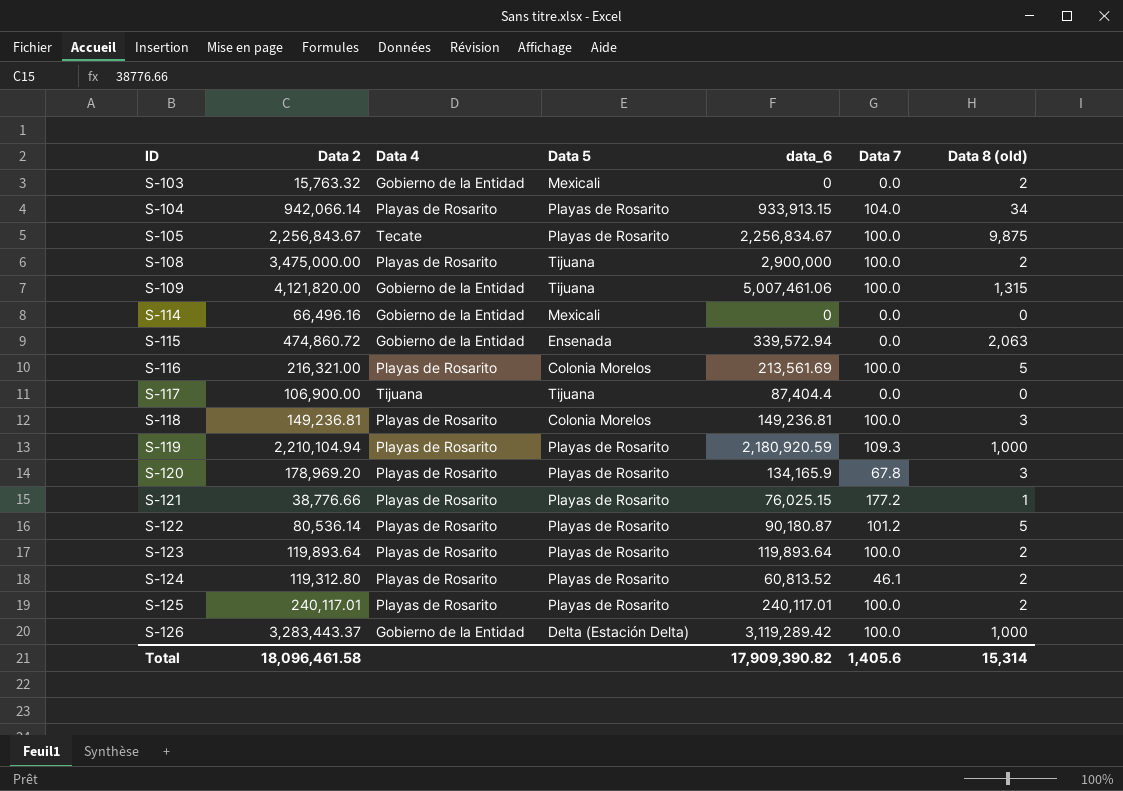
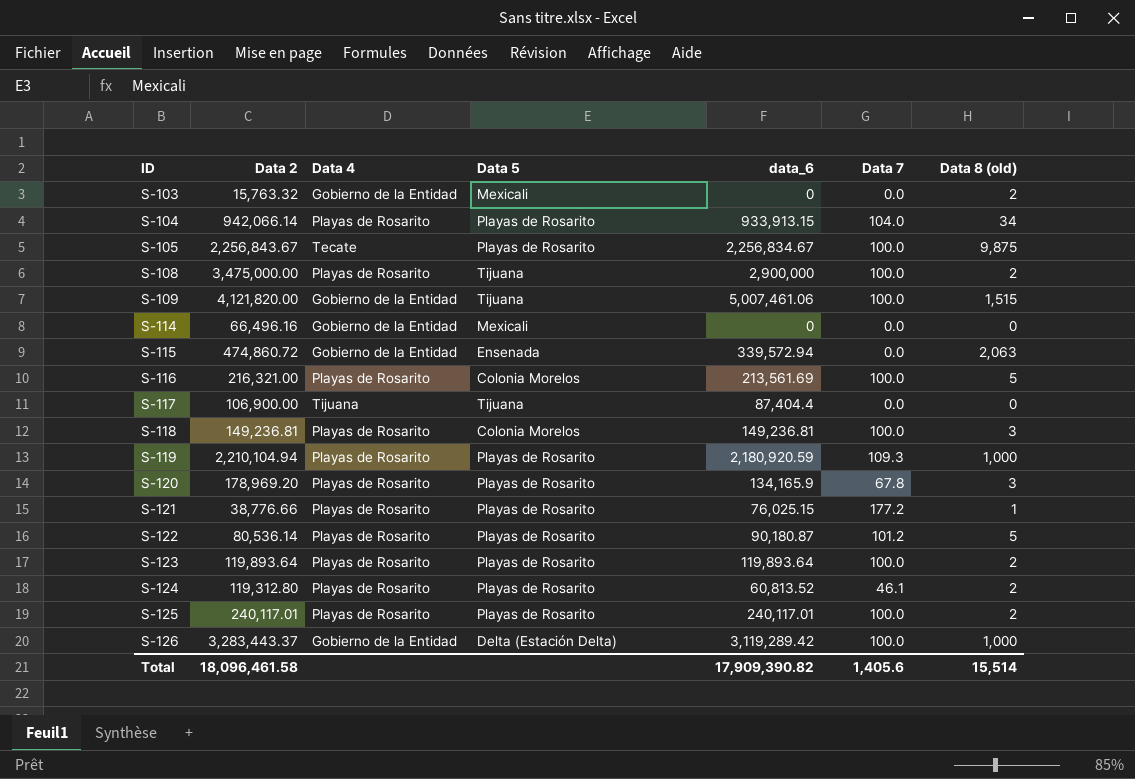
S-109 | Data 8 (old): 1,315 -> 1,515
Total | Data 8 (old): 15,314 -> 15,514

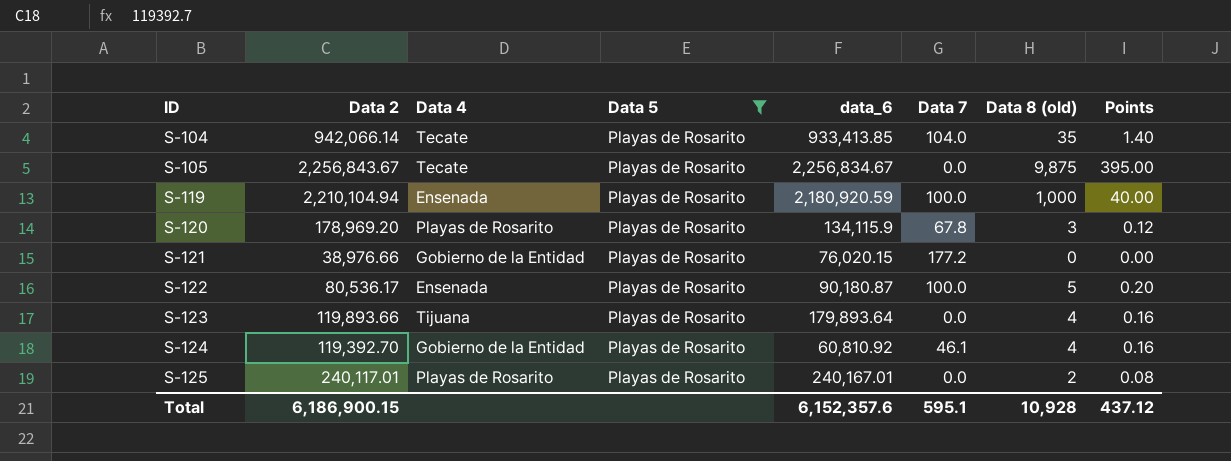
filter: none -> Data 5 = Playas de Rosarito
column Points | formula: none -> [Data 8 (old)] * 0.04
S-104 | Data 4: Playas de Rosarito -> Tecate
S-104 | data_6: 933,913.15 -> 933,413.85
S-104 | Data 8 (old): 34 -> 35
S-105 | Data 7: 100.0 -> 0.0
S-119 | Data 4: Playas de Rosarito -> Ensenada
S-119 | Data 7: 109.3 -> 100.0
S-120 | data_6: 134,165.9 -> 134,115.9
S-121 | Data 2: 38,776.66 -> 38,976.66
S-121 | Data 4: Playas de Rosarito -> Gobierno de la Entidad
S-121 | data_6: 76,025.15 -> 76,020.15
S-121 | Data 8 (old): 1 -> 0
S-122 | Data 2: 80,536.14 -> 80,536.17
S-122 | Data 4: Playas de Rosarito -> Ensenada
S-122 | Data 7: 101.2 -> 100.0
S-123 | Data 2: 119,893.64 -> 119,893.66
S-123 | Data 4: Playas de Rosarito -> Tijuana
S-123 | data_6: 119,893.64 -> 179,893.64
S-123 | Data 7: 100.0 -> 0.0
S-123 | Data 8 (old): 2 -> 4
S-124 | Data 2: 119,312.80 -> 119,392.70
S-124 | Data 4: Playas de Rosarito -> Gobierno de la Entidad
S-124 | data_6: 60,813.52 -> 60,810.92
S-124 | Data 8 (old): 2 -> 4
S-125 | data_6: 240,117.01 -> 240,167.01
S-125 | Data 7: 100.0 -> 0.0
Total | Data 2: 18,096,461.58 -> 6,186,900.15
Total | data_6: 17,909,390.82 -> 6,152,357.6
Total | Data 7: 1,405.6 -> 595.1
Total | Data 8 (old): 15,514 -> 10,928

